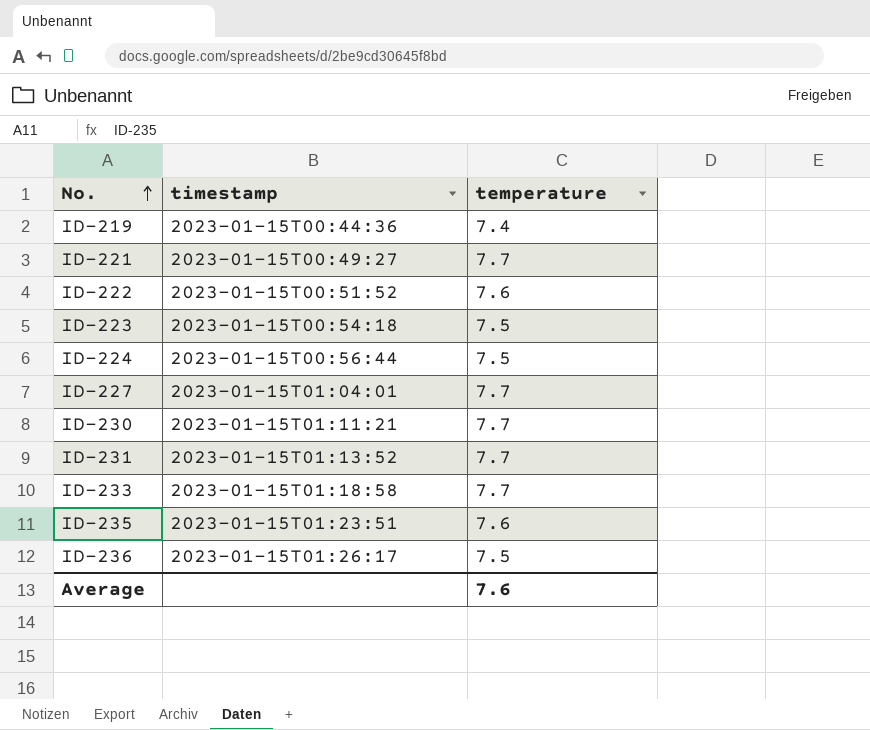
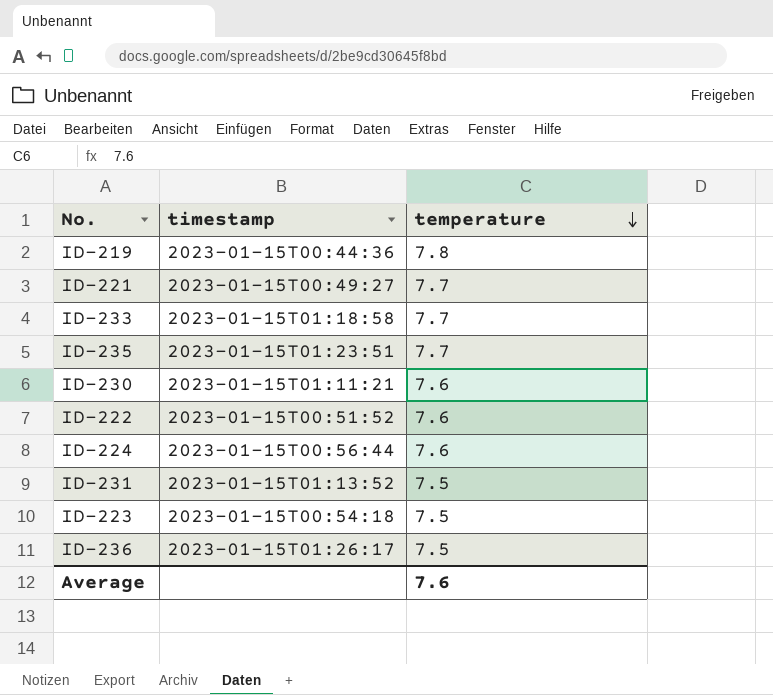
row order: No. ascending -> temperature descending
row ID-227: 2023-01-15T01:04:01 | 7.7 -> none
ID-219 | temperature: 7.4 -> 7.8
ID-235 | temperature: 7.6 -> 7.7
ID-230 | temperature: 7.7 -> 7.6
ID-224 | temperature: 7.5 -> 7.6
ID-231 | temperature: 7.7 -> 7.5

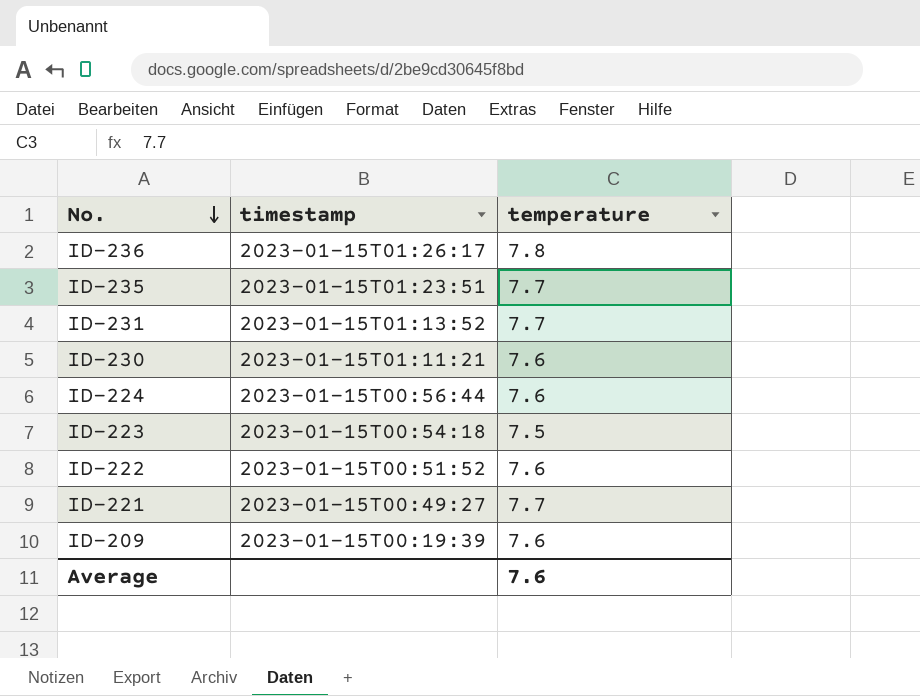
row order: temperature descending -> No. descending
row ID-219: 2023-01-15T00:44:36 | 7.8 -> none
row ID-233: 2023-01-15T01:18:58 | 7.7 -> none
ID-236 | temperature: 7.5 -> 7.8
ID-231 | temperature: 7.5 -> 7.7
row ID-209: none -> 2023-01-15T00:19:39 | 7.6

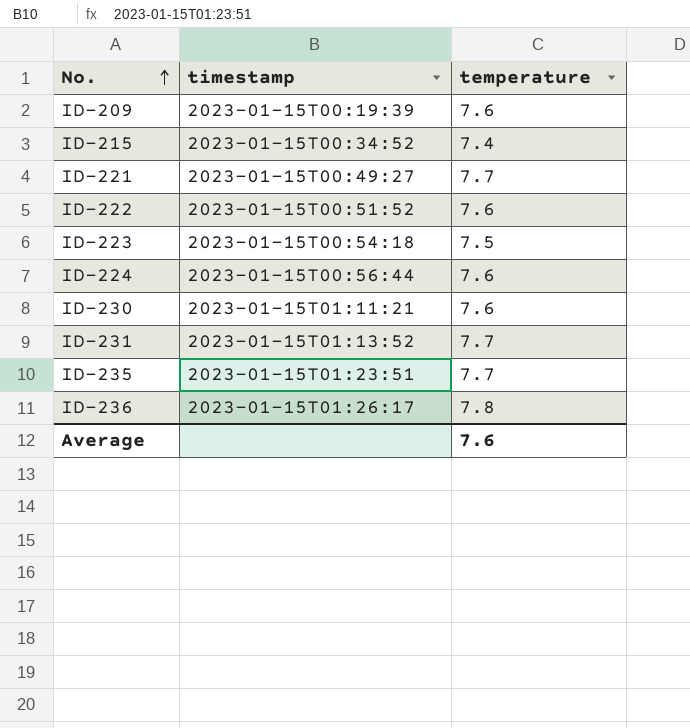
row order: No. descending -> No. ascending
row ID-215: none -> 2023-01-15T00:34:52 | 7.4

